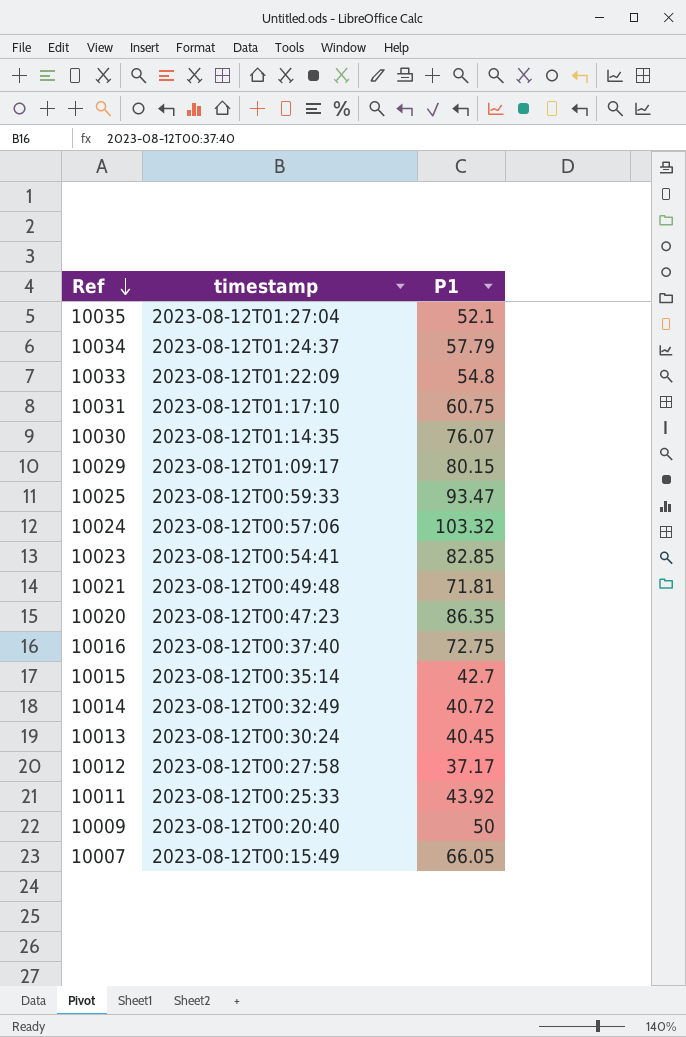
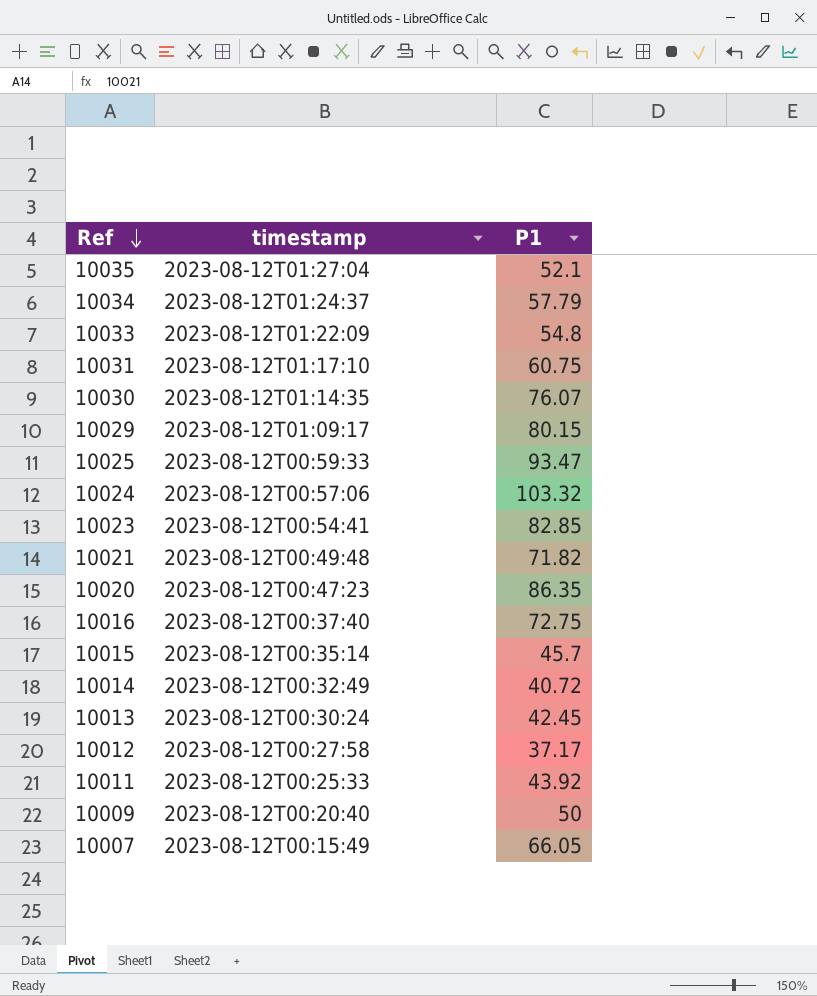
10021 | P1: 71.81 -> 71.82
10015 | P1: 42.7 -> 45.7
10013 | P1: 40.45 -> 42.45

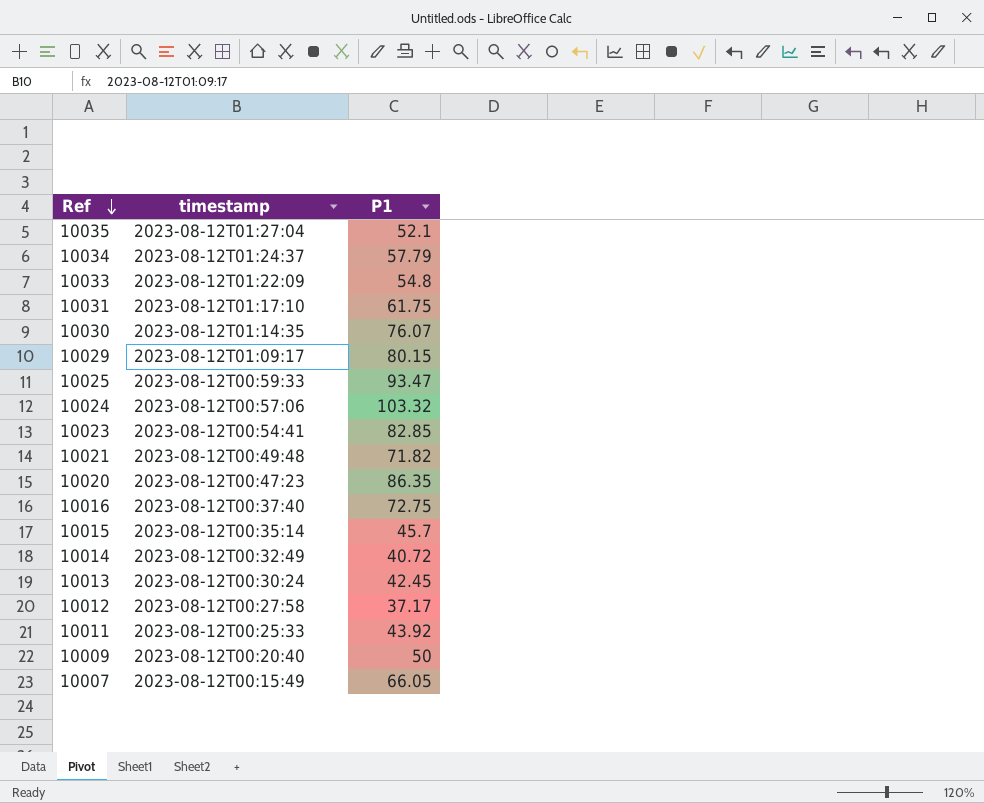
10031 | P1: 60.75 -> 61.75

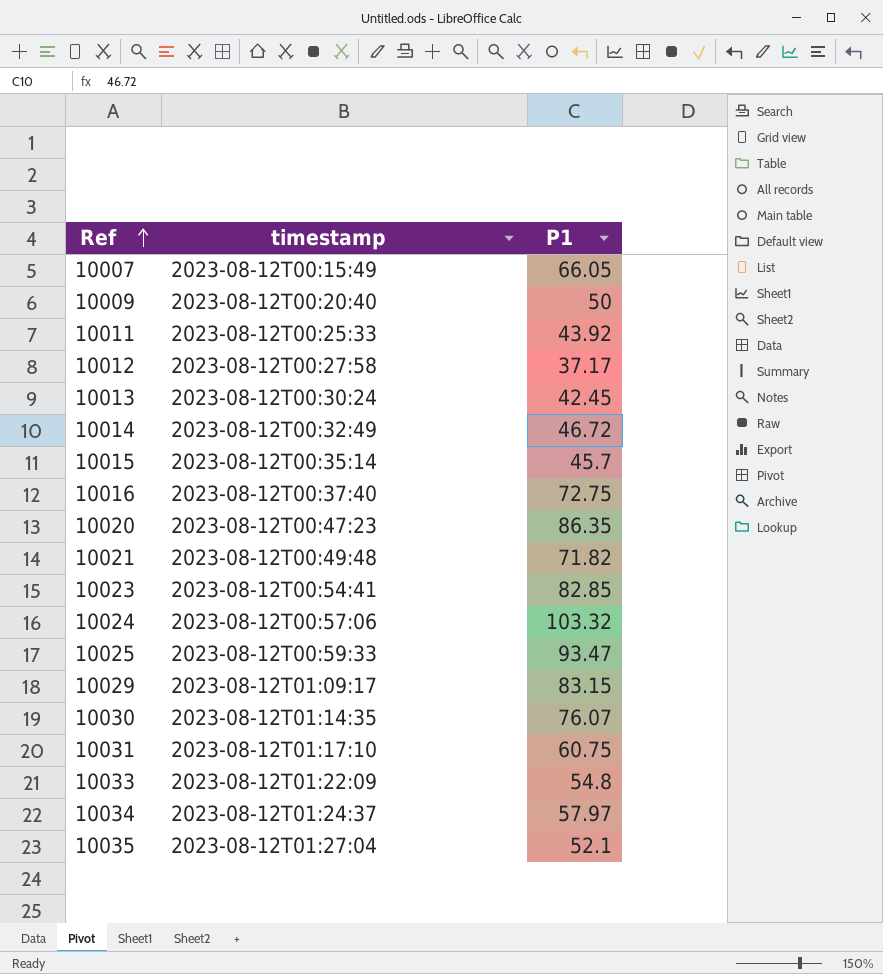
row order: Ref descending -> Ref ascending
10014 | P1: 40.72 -> 46.72
10029 | P1: 80.15 -> 83.15
10031 | P1: 61.75 -> 60.75
10034 | P1: 57.79 -> 57.97

